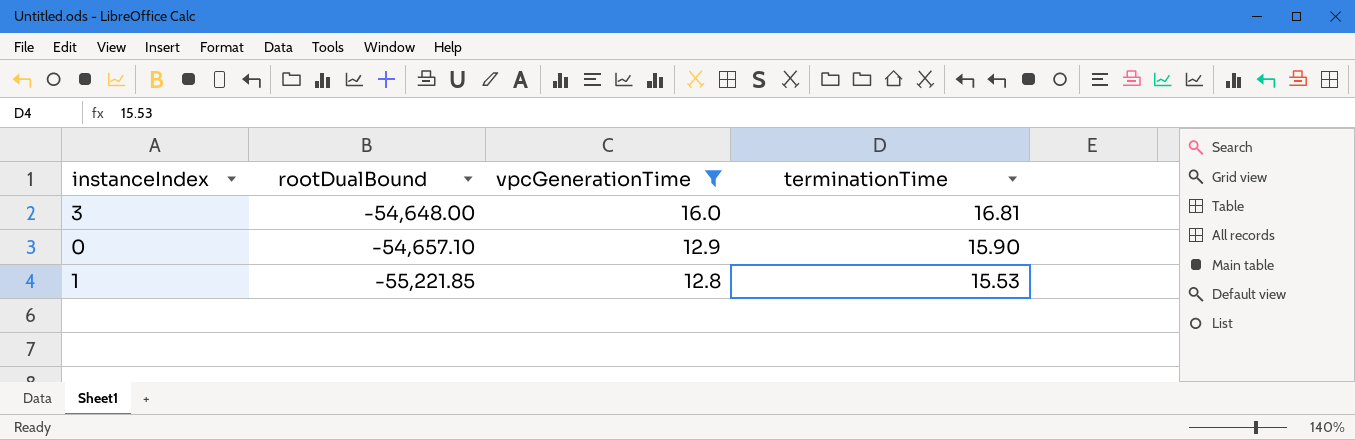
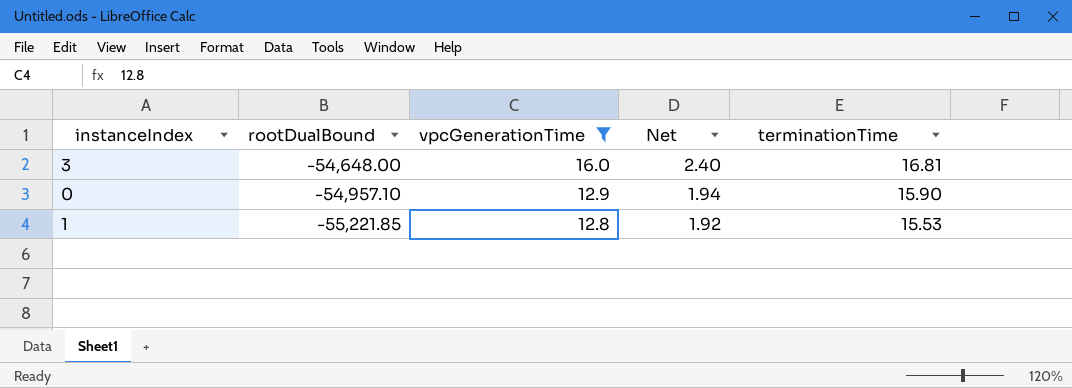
column Net | formula: none -> [vpcGenerationTime] * 0.15
0 | rootDualBound: -54,657.10 -> -54,957.10

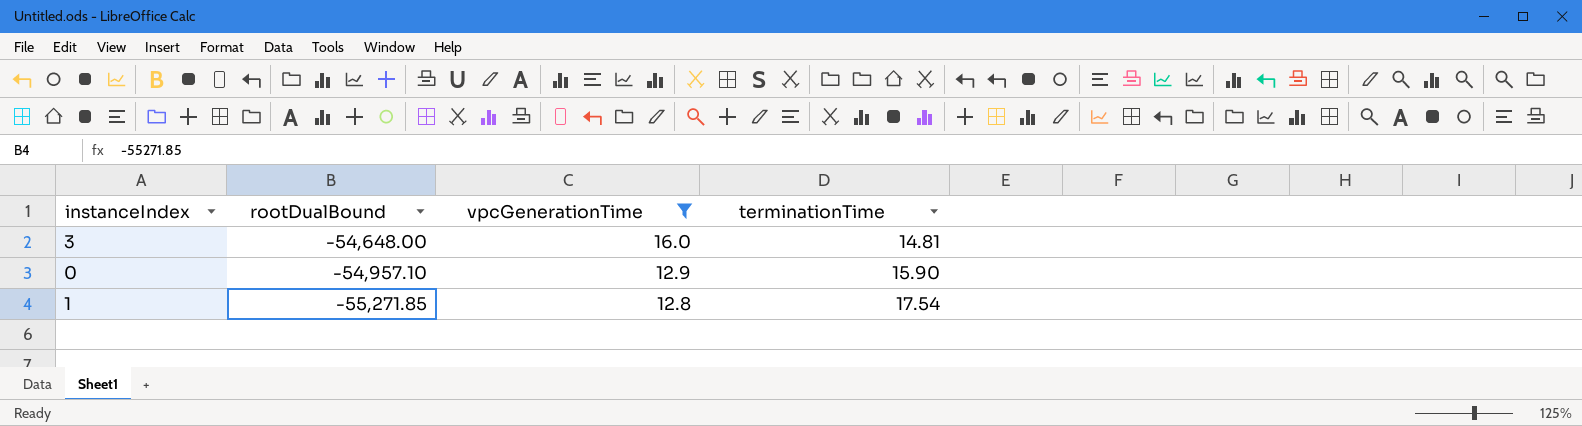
column Net | formula: [vpcGenerationTime] * 0.15 -> none
3 | terminationTime: 16.81 -> 14.81
1 | rootDualBound: -55,221.85 -> -55,271.85
1 | terminationTime: 15.53 -> 17.54

